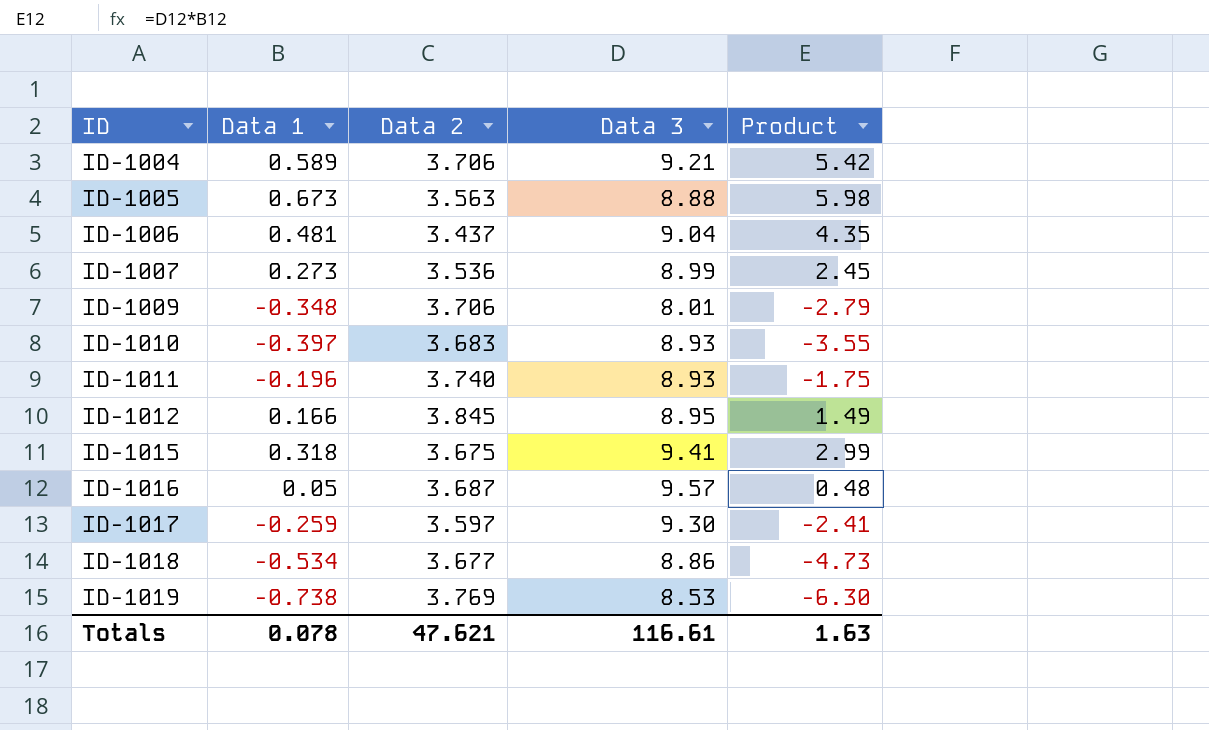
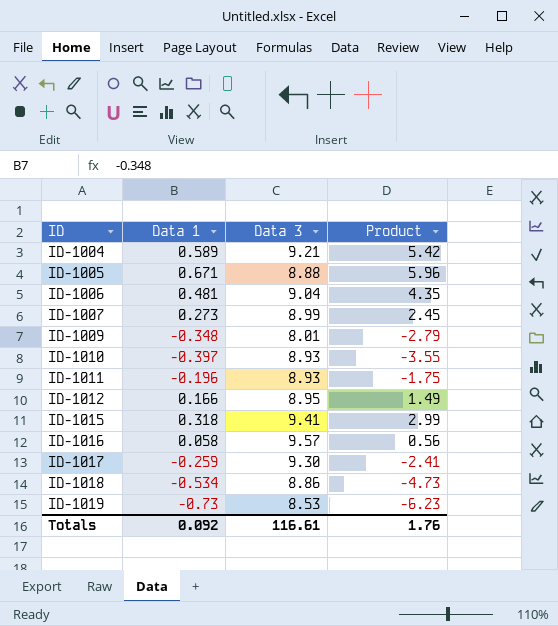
column Data 2 | position: 3 -> none
ID-1005 | Data 1: 0.673 -> 0.671
ID-1005 | Product: 5.98 -> 5.96
ID-1016 | Data 1: 0.05 -> 0.058
ID-1016 | Product: 0.48 -> 0.56
ID-1019 | Data 1: -0.738 -> -0.73
ID-1019 | Product: -6.30 -> -6.23
Totals | Data 1: 0.078 -> 0.092
Totals | Product: 1.63 -> 1.76

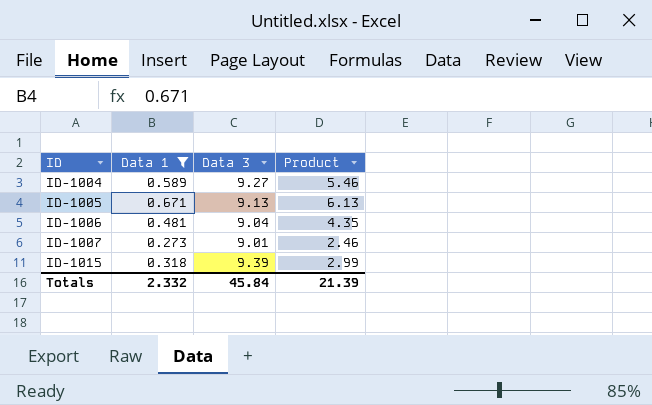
filter: none -> Data 1 >= 0.273
ID-1004 | Data 3: 9.21 -> 9.27
ID-1004 | Product: 5.42 -> 5.46
ID-1005 | Data 3: 8.88 -> 9.13
ID-1005 | Product: 5.96 -> 6.13
ID-1007 | Data 3: 8.99 -> 9.01
ID-1007 | Product: 2.45 -> 2.46
ID-1015 | Data 3: 9.41 -> 9.39
Totals | Data 1: 0.092 -> 2.332
Totals | Data 3: 116.61 -> 45.84
Totals | Product: 1.76 -> 21.39

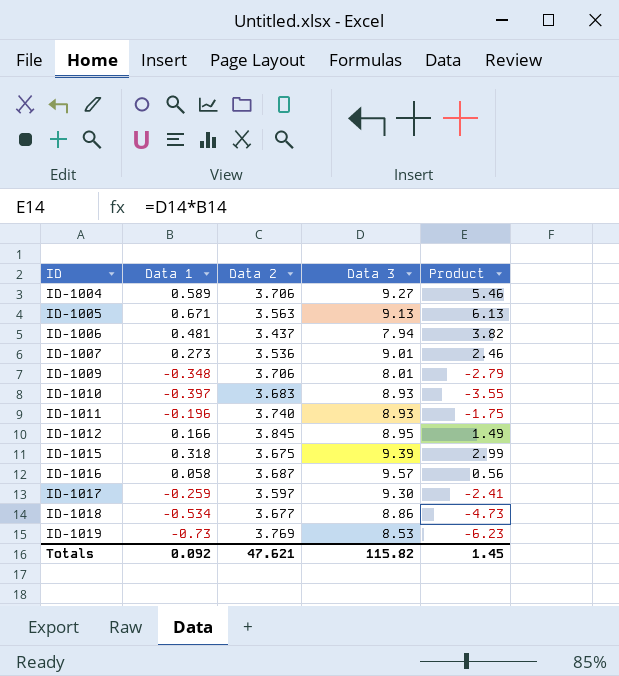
filter: Data 1 >= 0.273 -> none
column Data 2 | position: none -> 3
ID-1006 | Data 3: 9.04 -> 7.94
ID-1006 | Product: 4.35 -> 3.82
Totals | Data 1: 2.332 -> 0.092
Totals | Data 3: 45.84 -> 115.82
Totals | Product: 21.39 -> 1.45

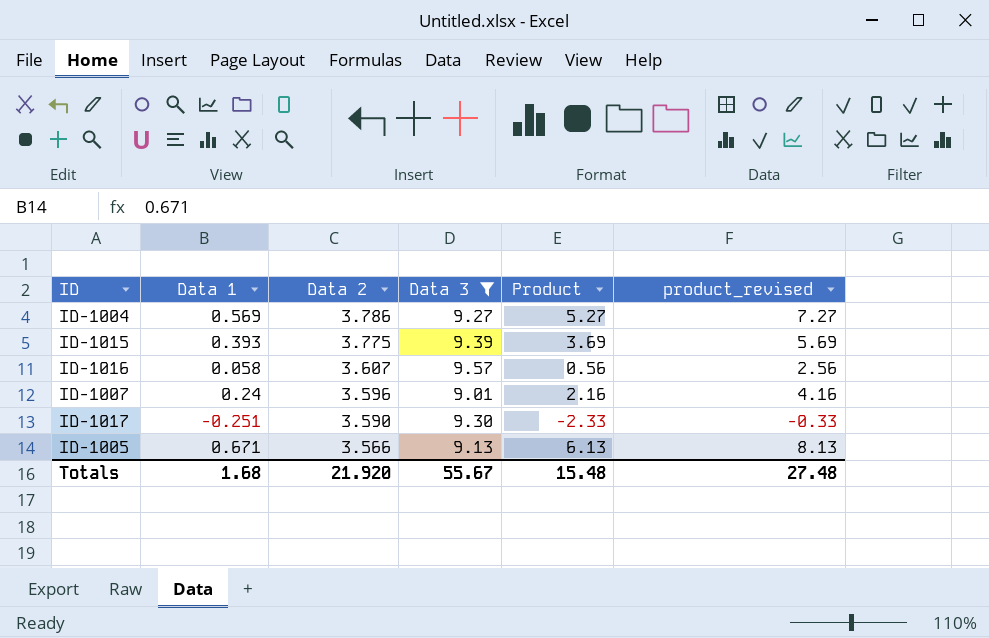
filter: none -> Data 3 >= 9.01
row order: ID ascending -> Data 2 descending
column product_revised | formula: none -> [Product] + 2
ID-1004 | Data 1: 0.589 -> 0.569
ID-1004 | Data 2: 3.706 -> 3.786
ID-1004 | Product: 5.46 -> 5.27
ID-1015 | Data 1: 0.318 -> 0.393
ID-1015 | Data 2: 3.675 -> 3.775
ID-1015 | Product: 2.99 -> 3.69
ID-1016 | Data 2: 3.687 -> 3.607
ID-1007 | Data 1: 0.273 -> 0.24
ID-1007 | Data 2: 3.536 -> 3.596
ID-1007 | Product: 2.46 -> 2.16
ID-1017 | Data 1: -0.259 -> -0.251
ID-1017 | Data 2: 3.597 -> 3.590
ID-1017 | Product: -2.41 -> -2.33
ID-1005 | Data 2: 3.563 -> 3.566
Totals | Data 1: 0.092 -> 1.68
Totals | Data 2: 47.621 -> 21.920
Totals | Data 3: 115.82 -> 55.67
Totals | Product: 1.45 -> 15.48

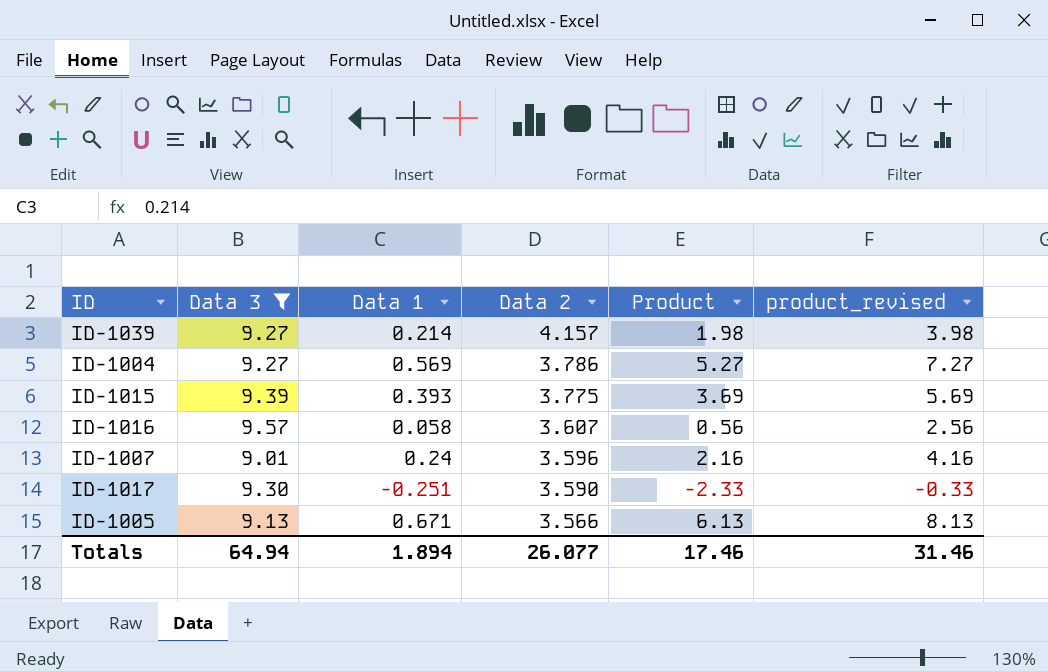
column Data 3 | position: 4 -> 2
row ID-1039: none -> 9.27 | 0.214 | 4.157 | 1.98 | 3.98
Totals | Data 3: 55.67 -> 64.94
Totals | Data 1: 1.68 -> 1.894
Totals | Data 2: 21.920 -> 26.077
Totals | Product: 15.48 -> 17.46
Totals | product_revised: 27.48 -> 31.46

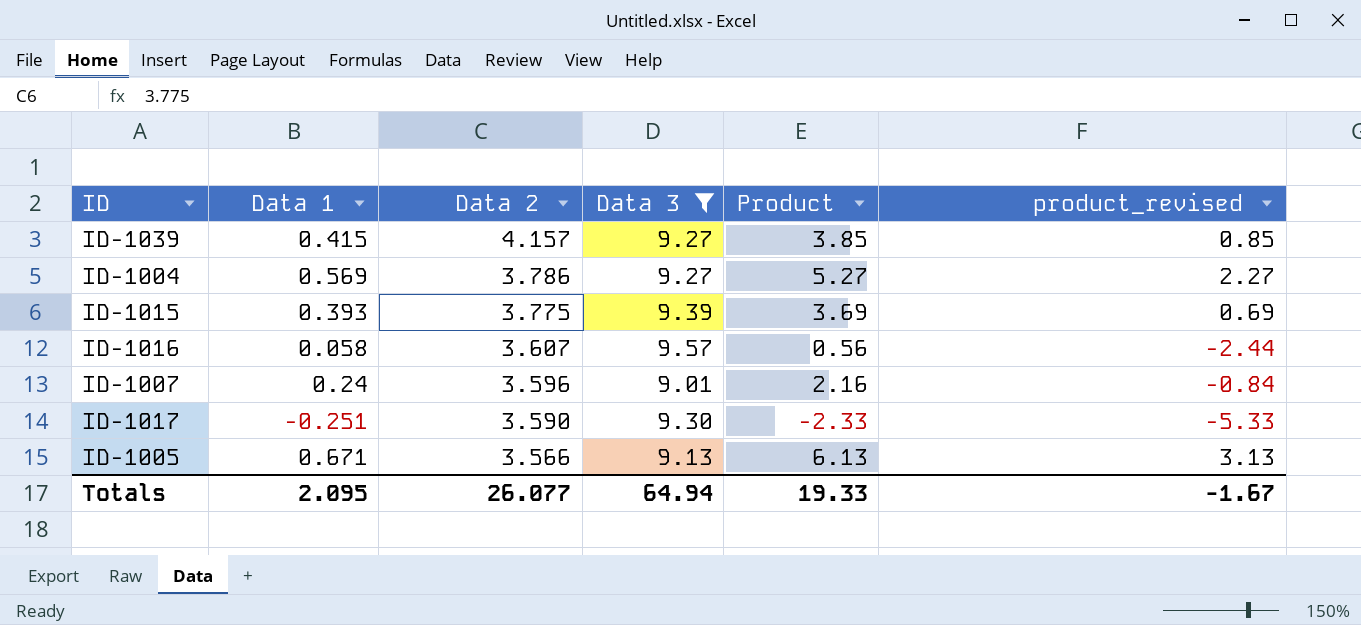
column Data 3 | position: 2 -> 4
column product_revised | formula: [Product] + 2 -> [Product] - 3
ID-1039 | Data 1: 0.214 -> 0.415
ID-1039 | Product: 1.98 -> 3.85
Totals | Data 1: 1.894 -> 2.095
Totals | Product: 17.46 -> 19.33
Totals | product_revised: 31.46 -> -1.67

